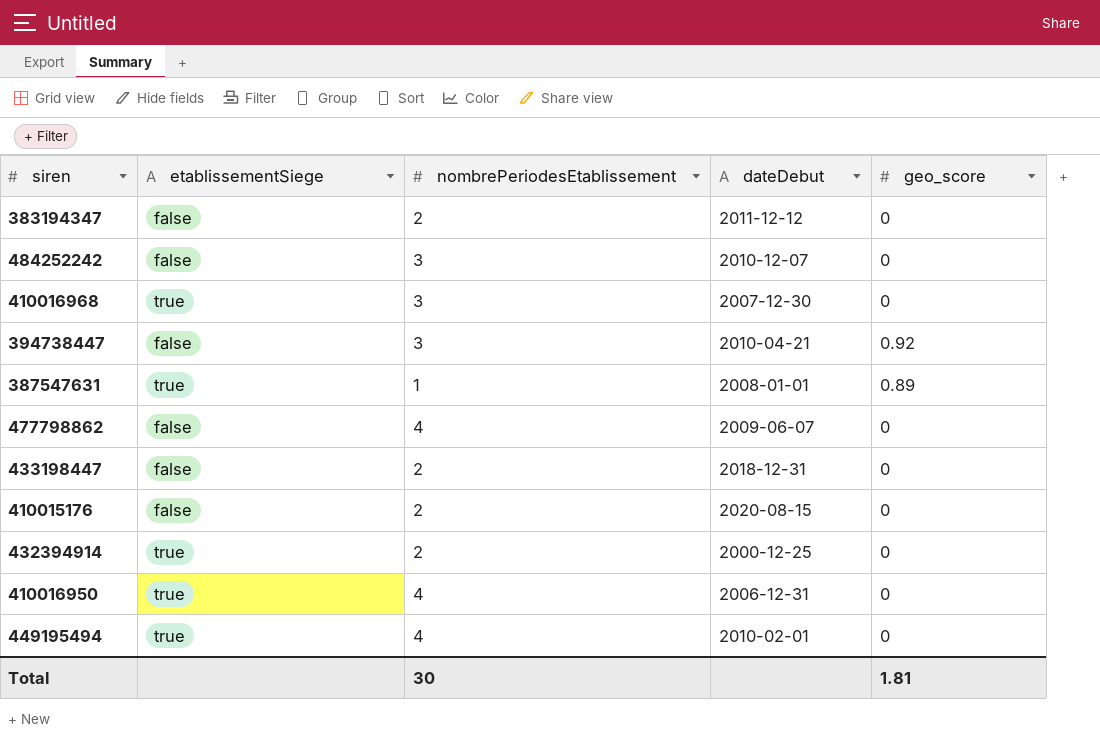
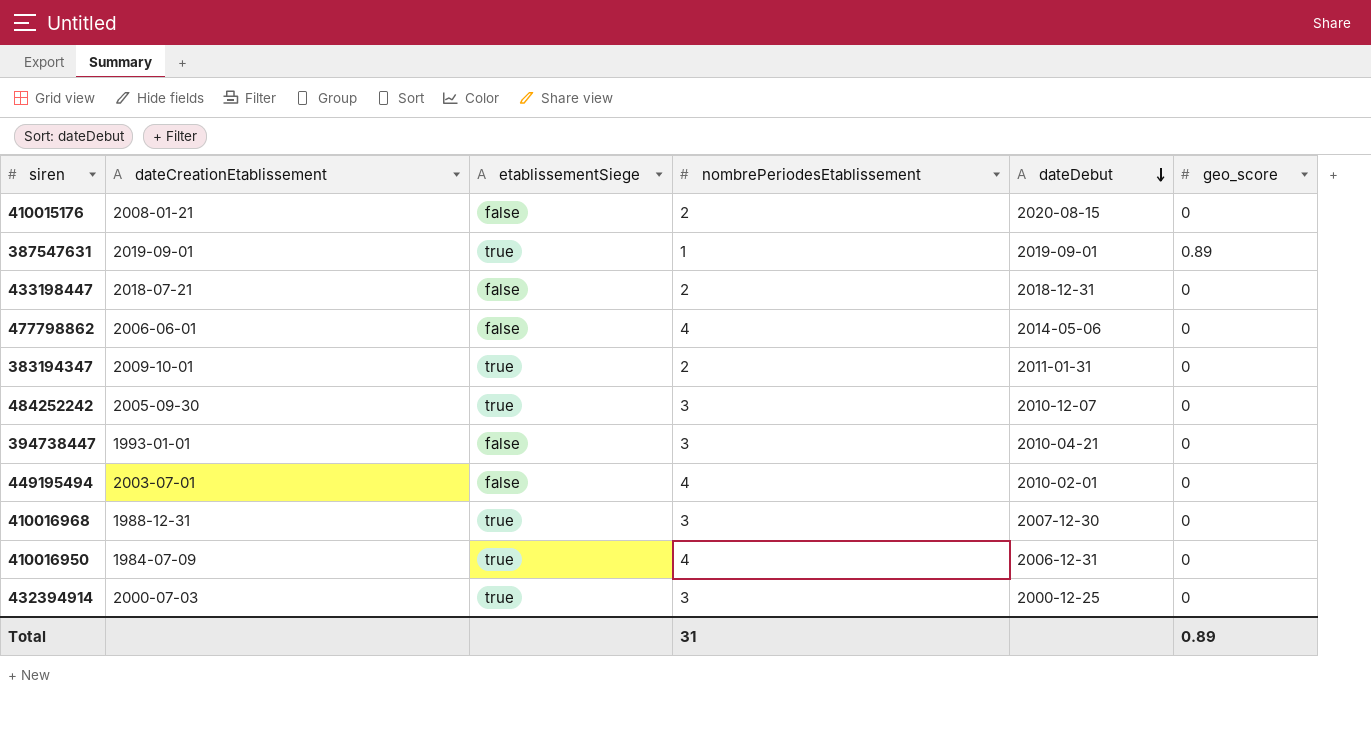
row order: none -> dateDebut descending
column dateCreationEtablissement | position: none -> 2
387547631 | dateDebut: 2008-01-01 -> 2019-09-01
477798862 | dateDebut: 2009-06-07 -> 2014-05-06
383194347 | etablissementSiege: false -> true
383194347 | dateDebut: 2011-12-12 -> 2011-01-31
484252242 | etablissementSiege: false -> true
394738447 | geo_score: 0.92 -> 0
449195494 | etablissementSiege: true -> false
432394914 | nombrePeriodesEtablissement: 2 -> 3
Total | nombrePeriodesEtablissement: 30 -> 31
Total | geo_score: 1.81 -> 0.89

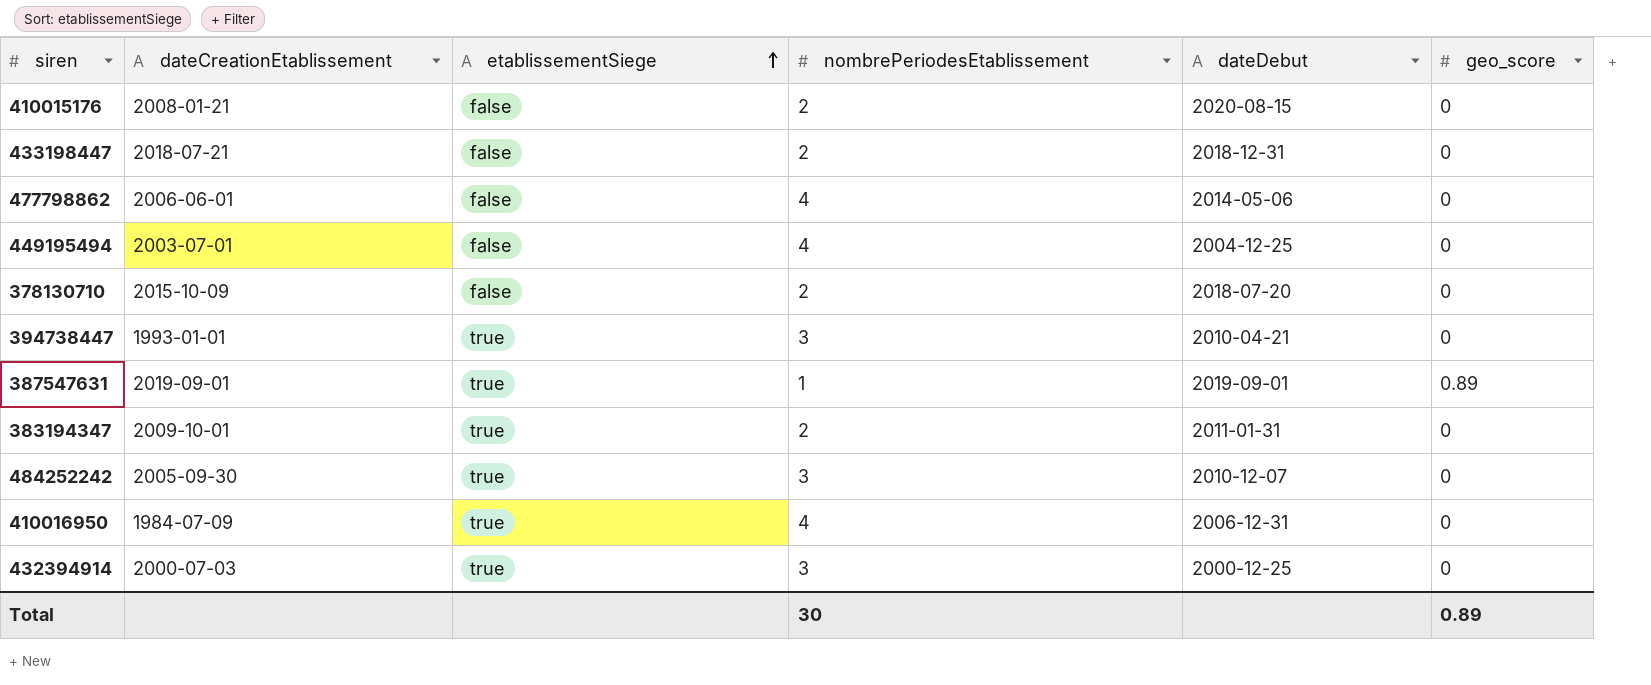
row order: dateDebut descending -> etablissementSiege ascending
row 410016968: 1988-12-31 | true | 3 | 2007-12-30 | 0 -> none
449195494 | dateDebut: 2010-02-01 -> 2004-12-25
row 378130710: none -> 2015-10-09 | false | 2 | 2018-07-20 | 0
394738447 | etablissementSiege: false -> true
Total | nombrePeriodesEtablissement: 31 -> 30

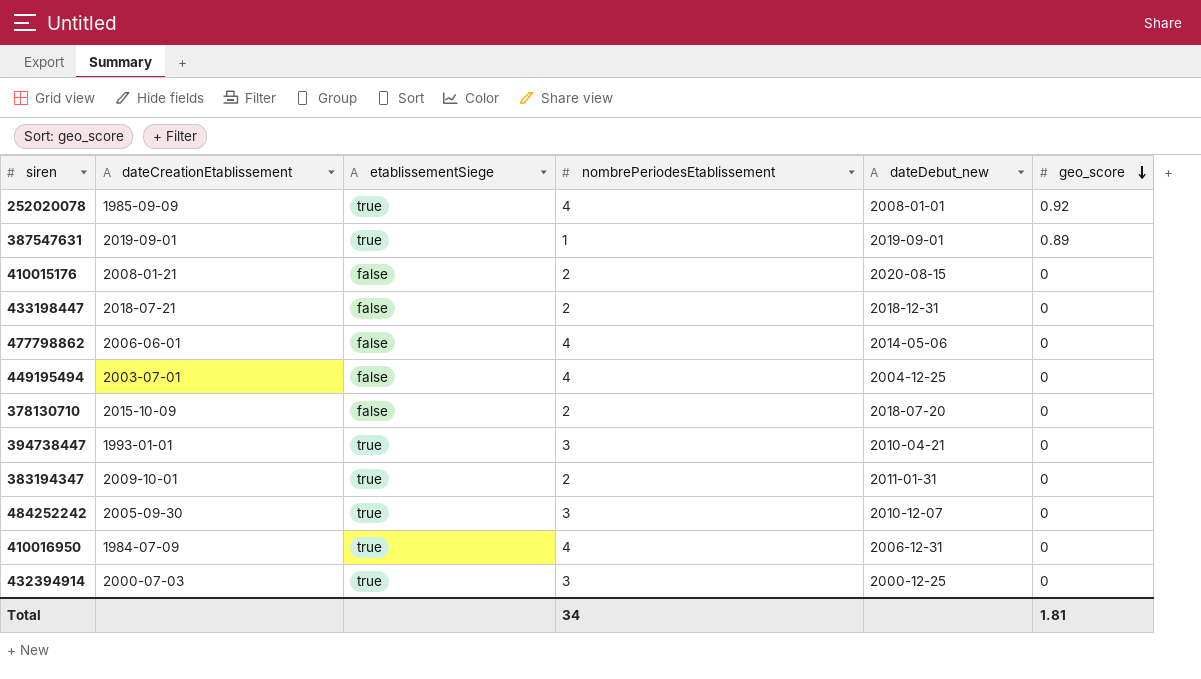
row order: etablissementSiege ascending -> geo_score descending
column name: dateDebut -> dateDebut_new
row 252020078: none -> 1985-09-09 | true | 4 | 2008-01-01 | 0.92
Total | nombrePeriodesEtablissement: 30 -> 34
Total | geo_score: 0.89 -> 1.81

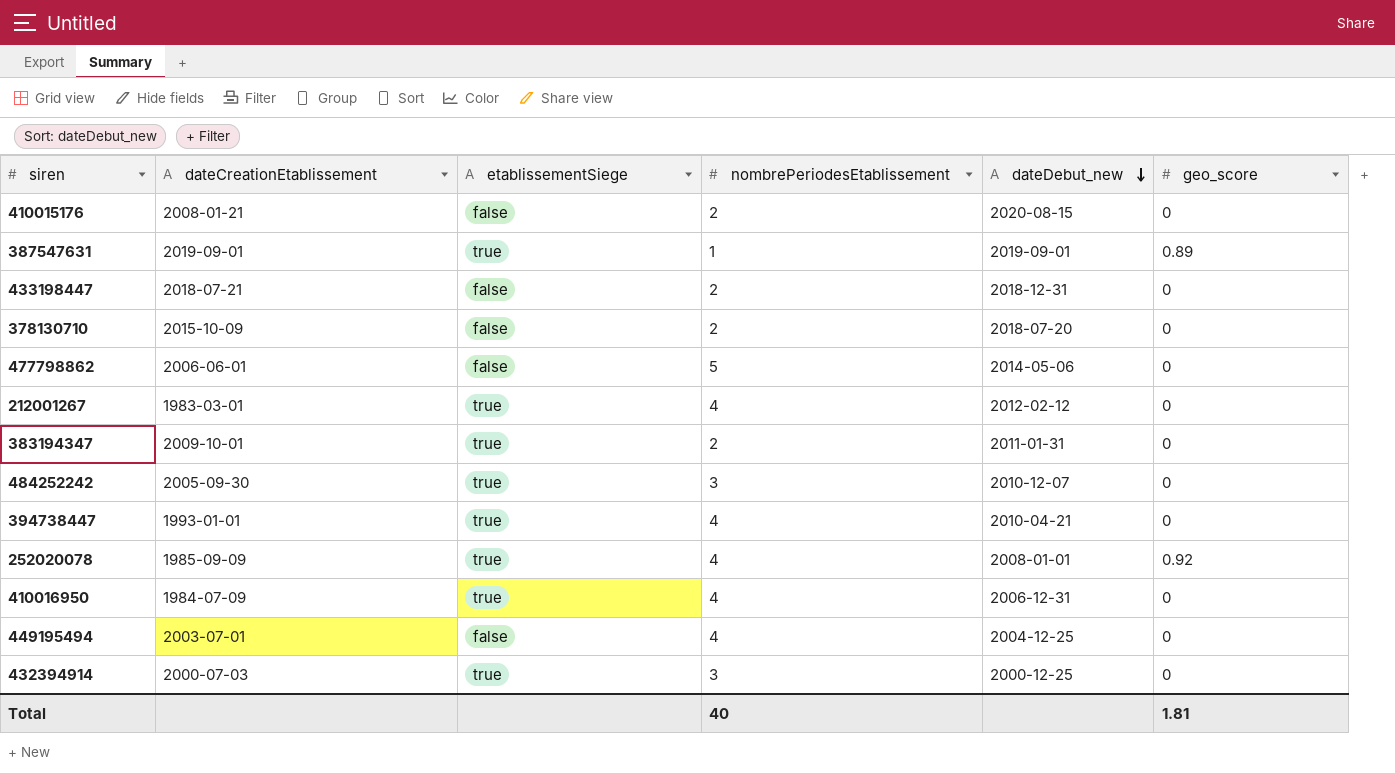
row order: geo_score descending -> dateDebut_new descending
477798862 | nombrePeriodesEtablissement: 4 -> 5
row 212001267: none -> 1983-03-01 | true | 4 | 2012-02-12 | 0
394738447 | nombrePeriodesEtablissement: 3 -> 4
Total | nombrePeriodesEtablissement: 34 -> 40

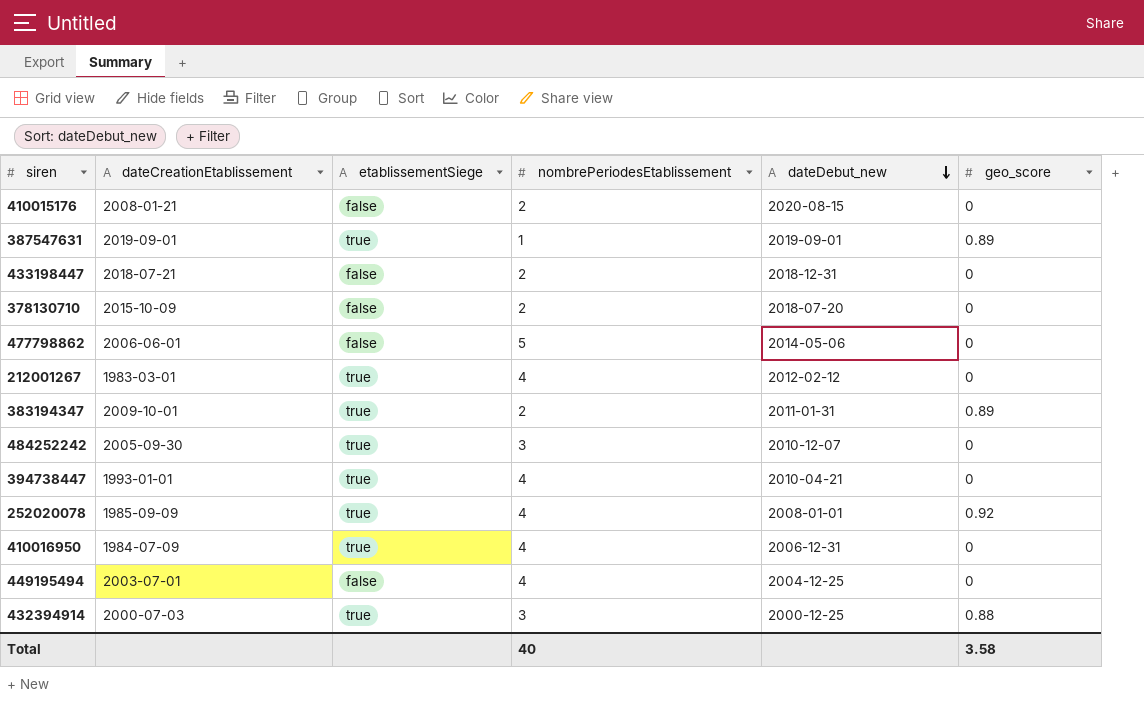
383194347 | geo_score: 0 -> 0.89
432394914 | geo_score: 0 -> 0.88
Total | geo_score: 1.81 -> 3.58

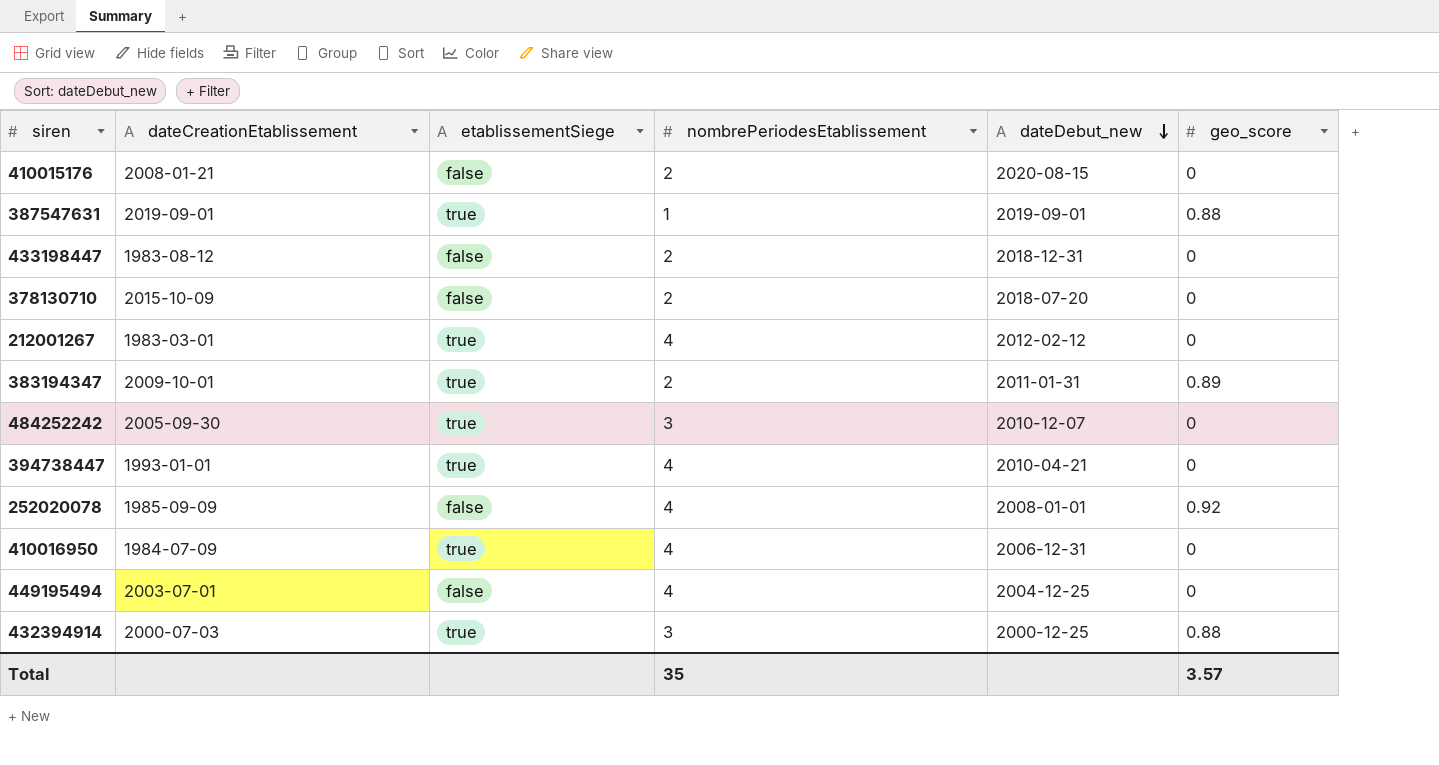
row 477798862: 2006-06-01 | false | 5 | 2014-05-06 | 0 -> none
387547631 | geo_score: 0.89 -> 0.88
433198447 | dateCreationEtablissement: 2018-07-21 -> 1983-08-12
252020078 | etablissementSiege: true -> false
Total | nombrePeriodesEtablissement: 40 -> 35
Total | geo_score: 3.58 -> 3.57

